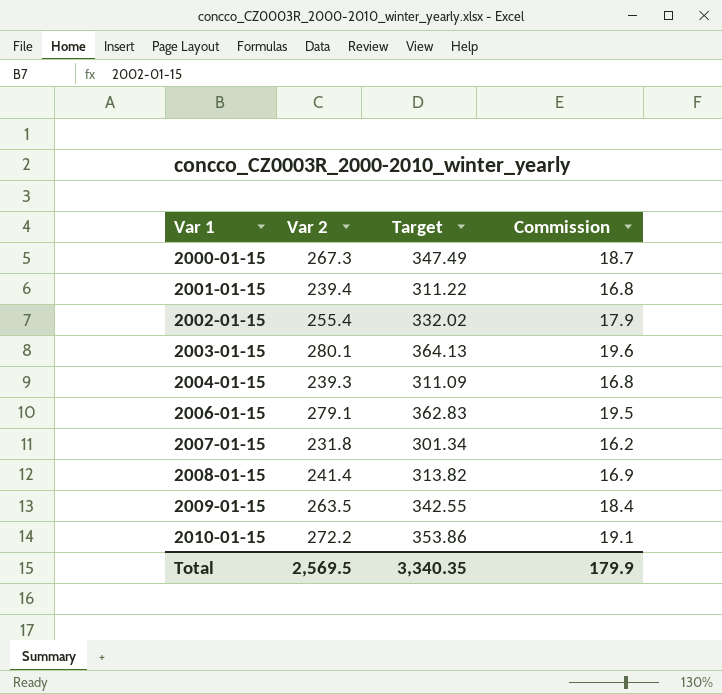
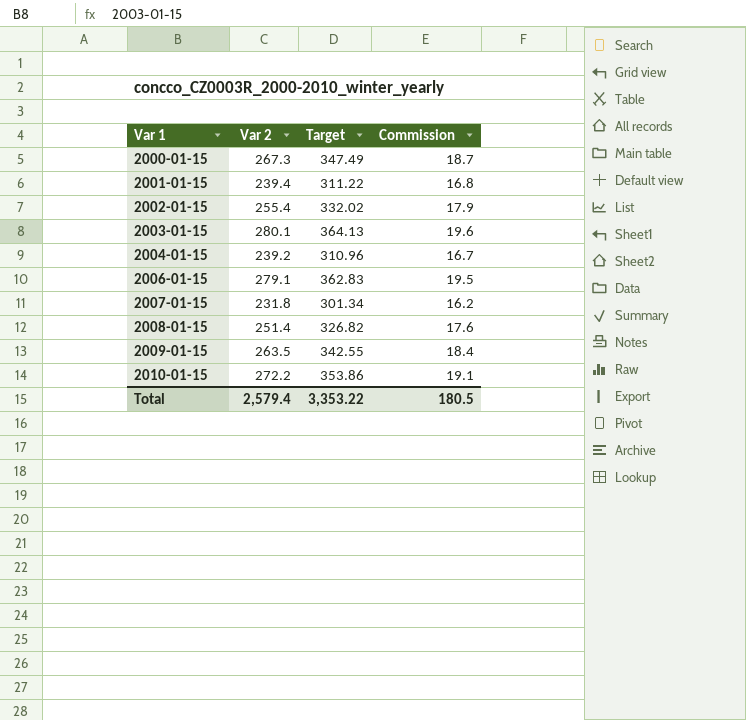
2004-01-15 | Var 2: 239.3 -> 239.2
2004-01-15 | Target: 311.09 -> 310.96
2004-01-15 | Commission: 16.8 -> 16.7
2008-01-15 | Var 2: 241.4 -> 251.4
2008-01-15 | Target: 313.82 -> 326.82
2008-01-15 | Commission: 16.9 -> 17.6
Total | Var 2: 2,569.5 -> 2,579.4
Total | Target: 3,340.35 -> 3,353.22
Total | Commission: 179.9 -> 180.5

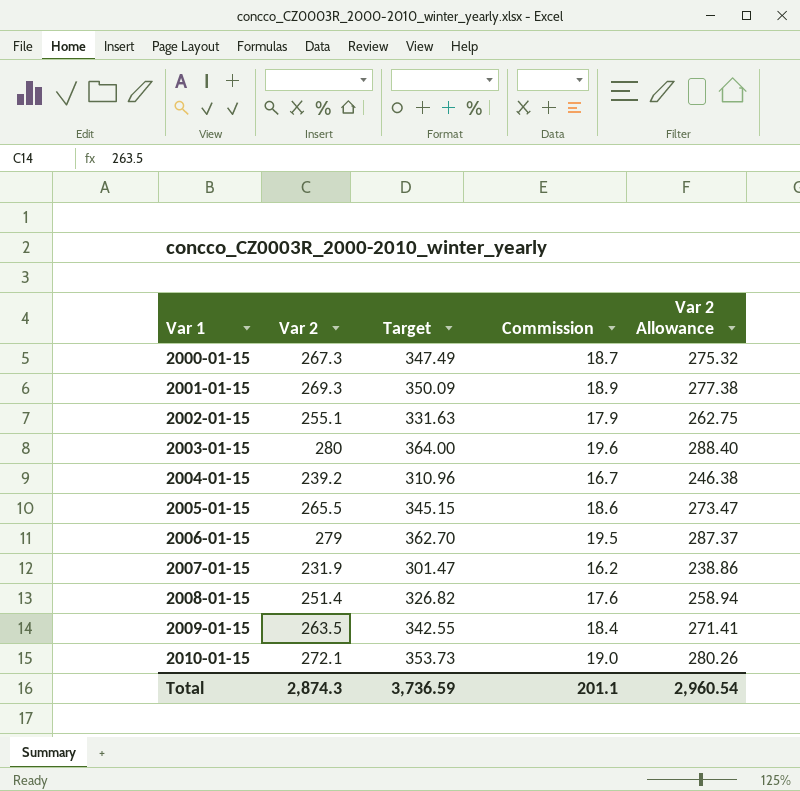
column Var 2 Allowance | formula: none -> [Var 2] * 1.03
2001-01-15 | Var 2: 239.4 -> 269.3
2001-01-15 | Target: 311.22 -> 350.09
2001-01-15 | Commission: 16.8 -> 18.9
2002-01-15 | Var 2: 255.4 -> 255.1
2002-01-15 | Target: 332.02 -> 331.63
2003-01-15 | Var 2: 280.1 -> 280
2003-01-15 | Target: 364.13 -> 364.00
row 2005-01-15: none -> 265.5 | 345.15 | 18.6 | 273.47
2006-01-15 | Var 2: 279.1 -> 279
2006-01-15 | Target: 362.83 -> 362.70
2007-01-15 | Var 2: 231.8 -> 231.9
2007-01-15 | Target: 301.34 -> 301.47
2010-01-15 | Var 2: 272.2 -> 272.1
2010-01-15 | Target: 353.86 -> 353.73
2010-01-15 | Commission: 19.1 -> 19.0
Total | Var 2: 2,579.4 -> 2,874.3
Total | Target: 3,353.22 -> 3,736.59
Total | Commission: 180.5 -> 201.1

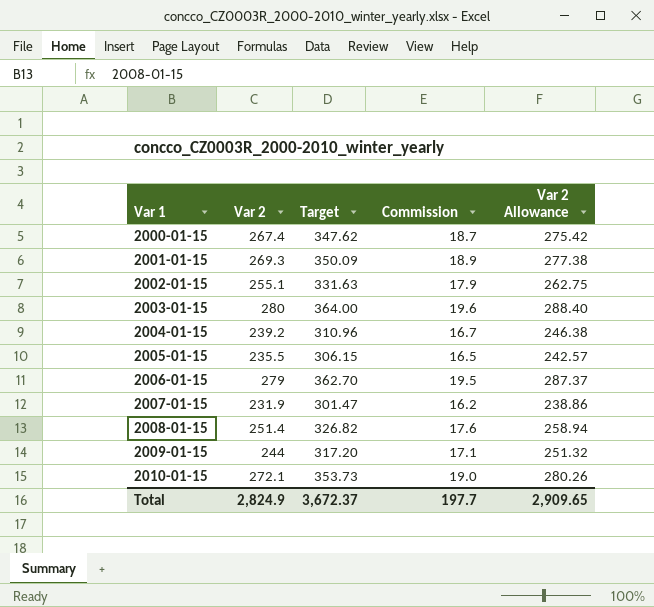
2000-01-15 | Var 2: 267.3 -> 267.4
2000-01-15 | Target: 347.49 -> 347.62
2000-01-15 | Var 2 Allowance: 275.32 -> 275.42
2005-01-15 | Var 2: 265.5 -> 235.5
2005-01-15 | Target: 345.15 -> 306.15
2005-01-15 | Commission: 18.6 -> 16.5
2005-01-15 | Var 2 Allowance: 273.47 -> 242.57
2009-01-15 | Var 2: 263.5 -> 244
2009-01-15 | Target: 342.55 -> 317.20
2009-01-15 | Commission: 18.4 -> 17.1
2009-01-15 | Var 2 Allowance: 271.41 -> 251.32
Total | Var 2: 2,874.3 -> 2,824.9
Total | Target: 3,736.59 -> 3,672.37
Total | Commission: 201.1 -> 197.7
Total | Var 2 Allowance: 2,960.54 -> 2,909.65

